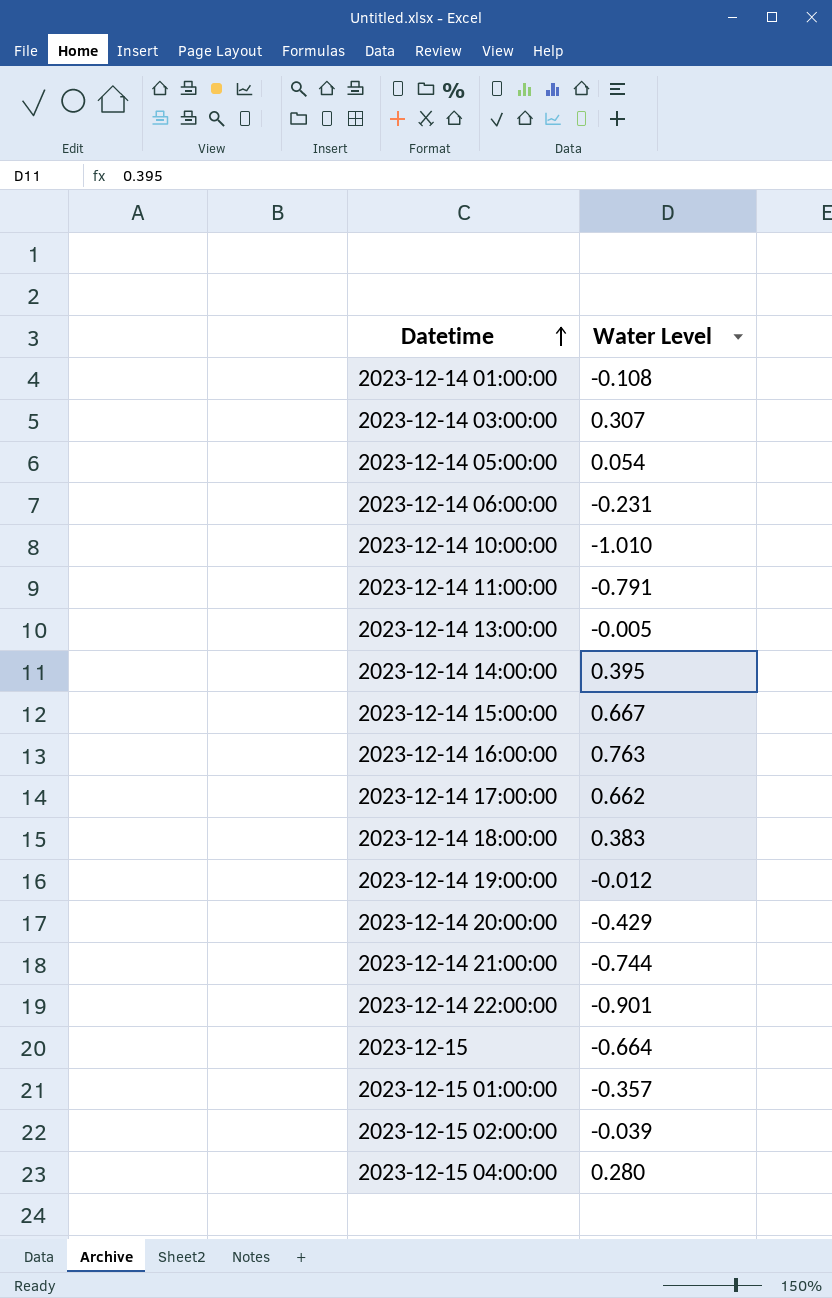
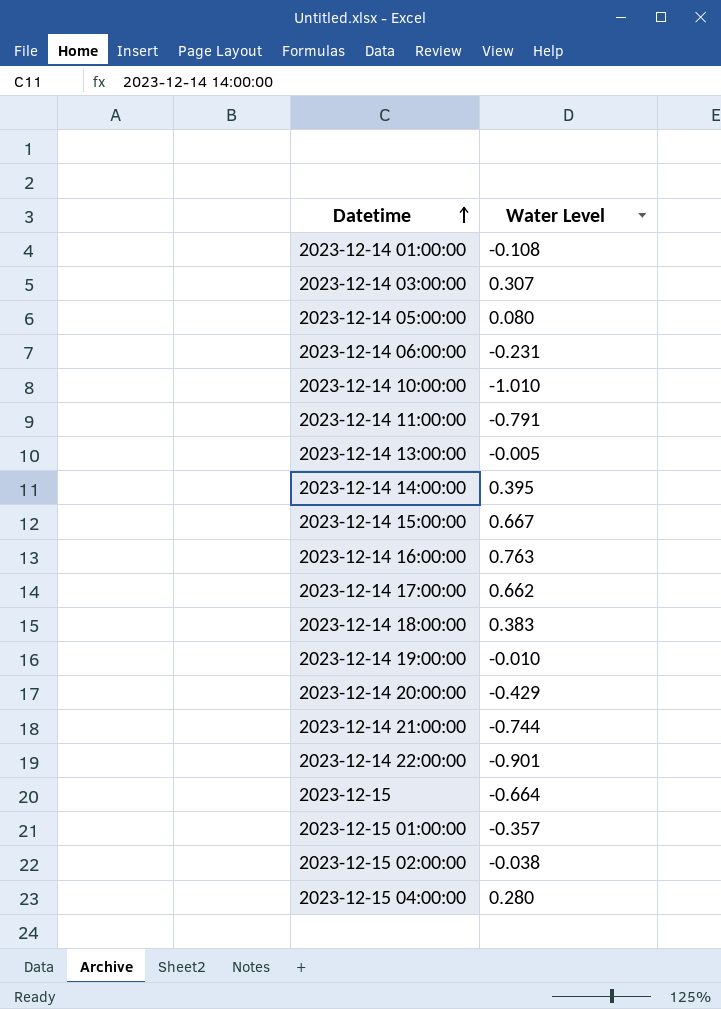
2023-12-14 05:00:00 | Water Level: 0.054 -> 0.080
2023-12-14 19:00:00 | Water Level: -0.012 -> -0.010
2023-12-15 02:00:00 | Water Level: -0.039 -> -0.038

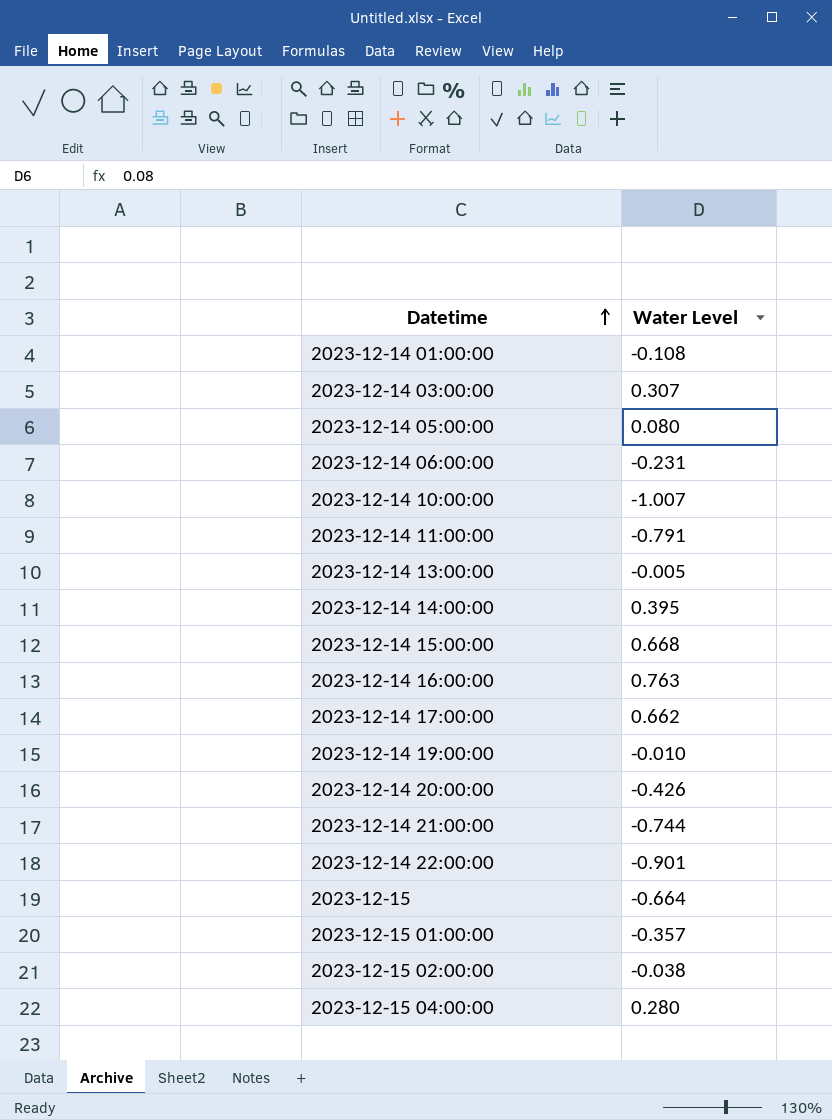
row 2023-12-14 18:00:00: 0.383 -> none
2023-12-14 10:00:00 | Water Level: -1.010 -> -1.007
2023-12-14 15:00:00 | Water Level: 0.667 -> 0.668
2023-12-14 20:00:00 | Water Level: -0.429 -> -0.426

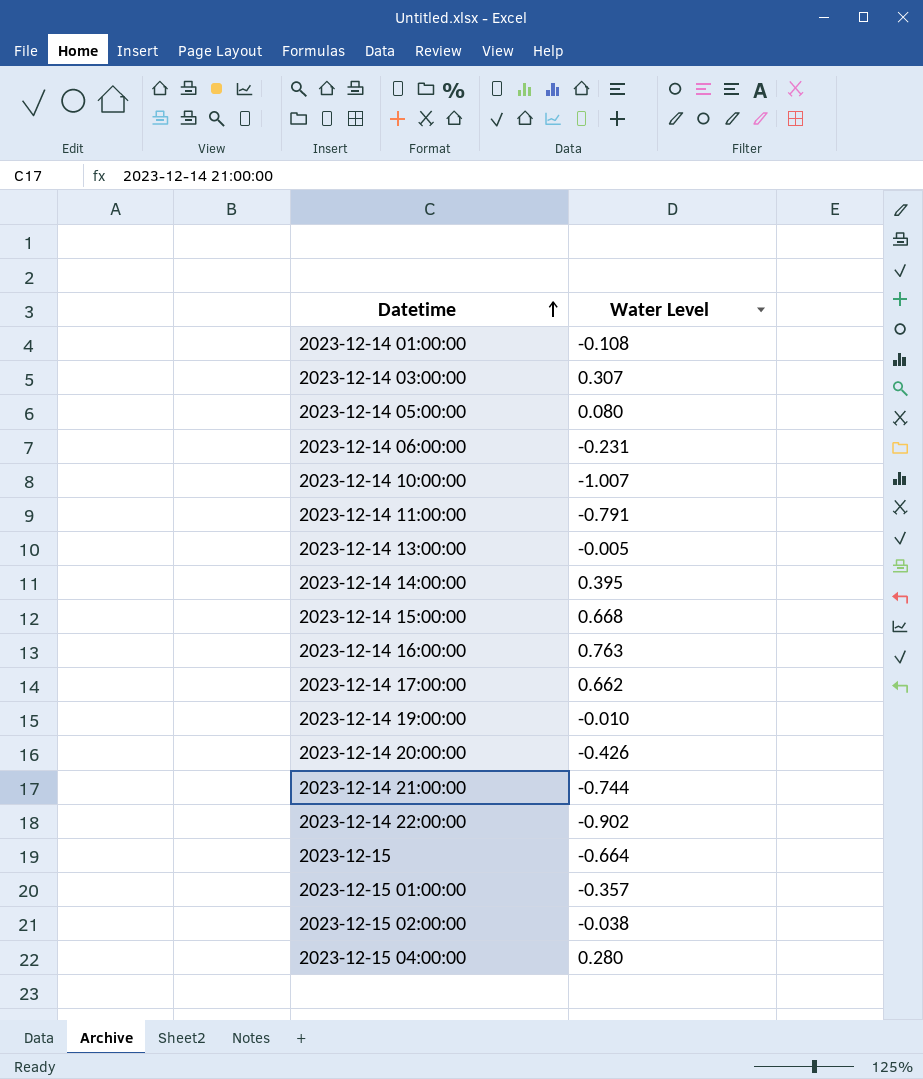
2023-12-14 22:00:00 | Water Level: -0.901 -> -0.902

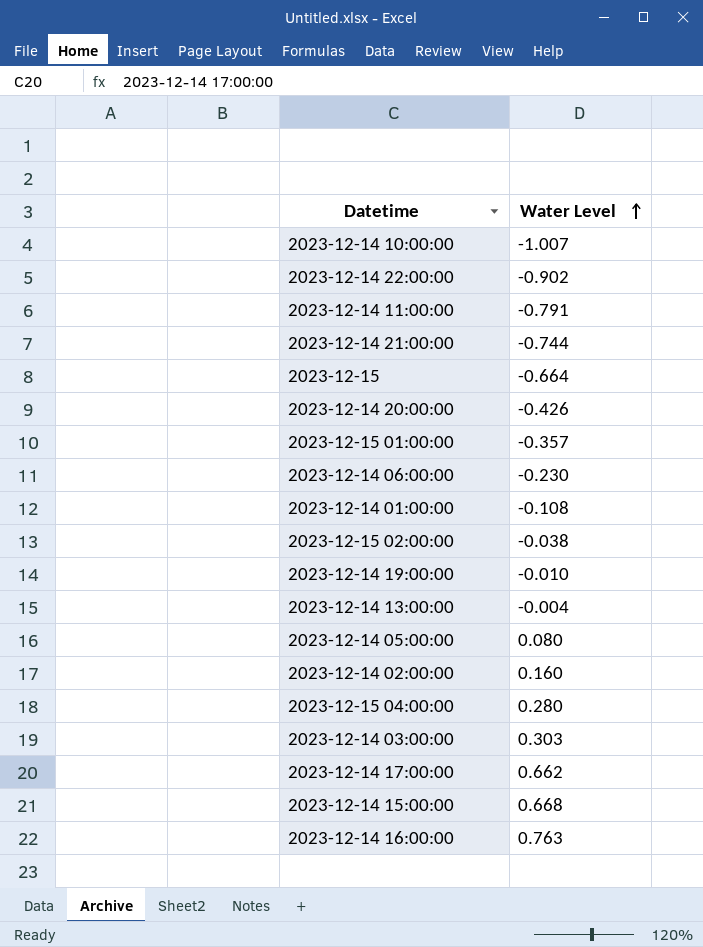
row order: Datetime ascending -> Water Level ascending
row 2023-12-14 14:00:00: 0.395 -> none
2023-12-14 06:00:00 | Water Level: -0.231 -> -0.230
2023-12-14 13:00:00 | Water Level: -0.005 -> -0.004
row 2023-12-14 02:00:00: none -> 0.160
2023-12-14 03:00:00 | Water Level: 0.307 -> 0.303

